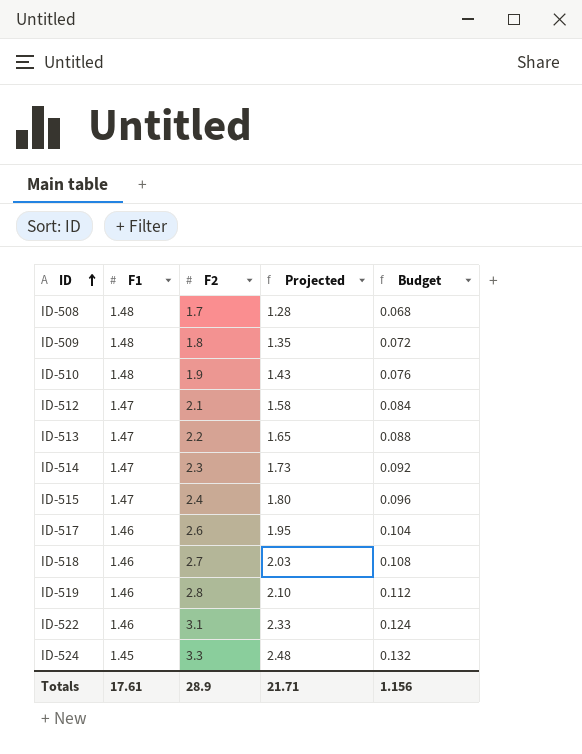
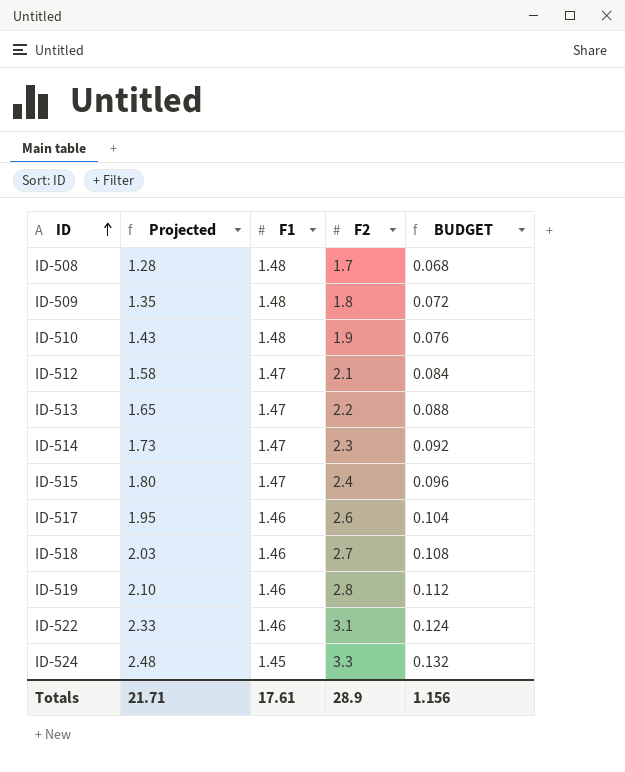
column Projected | position: 4 -> 2
column name: Budget -> BUDGET

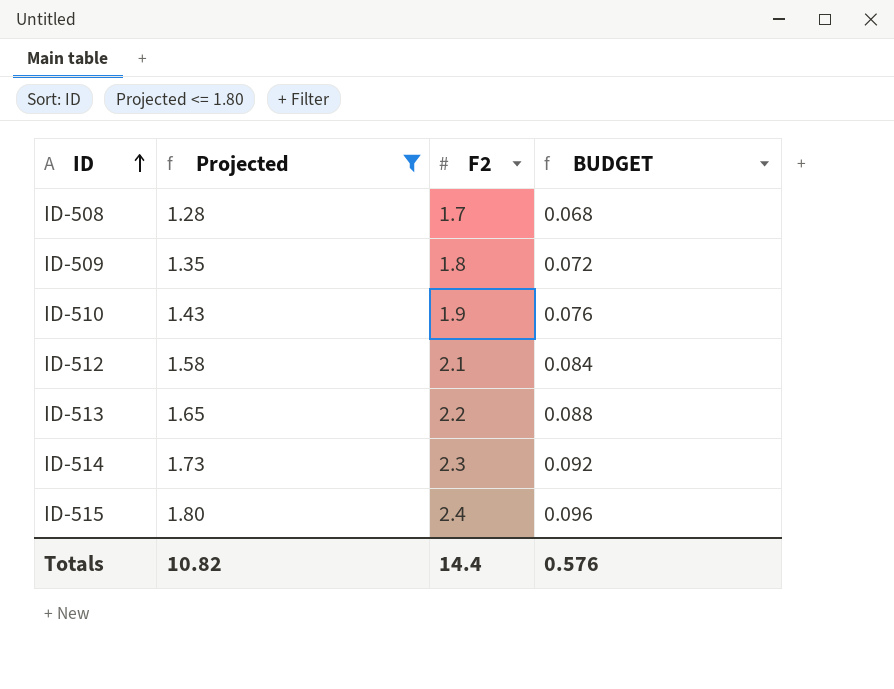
filter: none -> Projected <= 1.80
column F1 | position: 3 -> none
Totals | Projected: 21.71 -> 10.82
Totals | F2: 28.9 -> 14.4
Totals | BUDGET: 1.156 -> 0.576

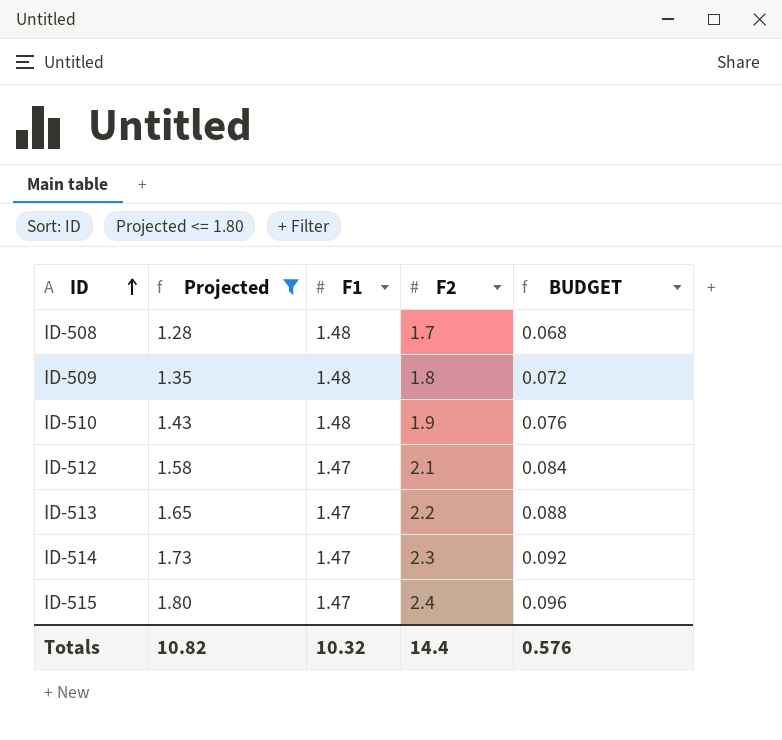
column F1 | position: none -> 3

